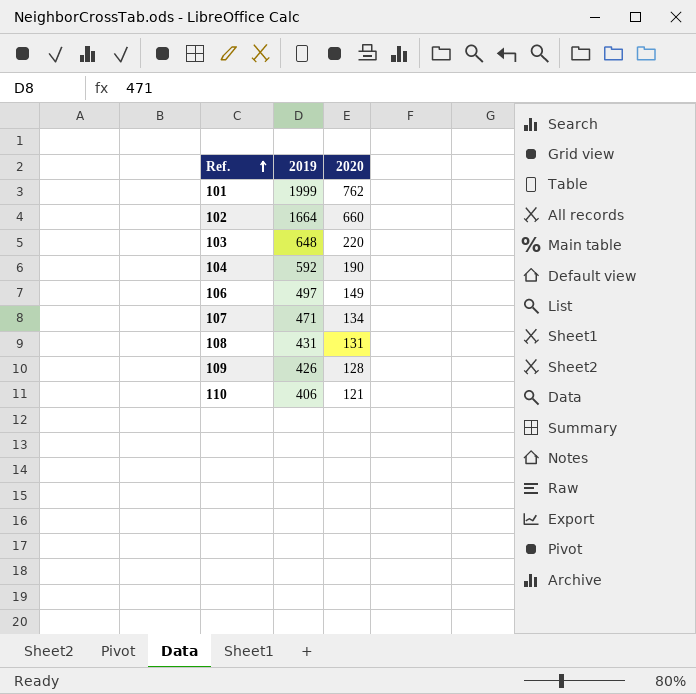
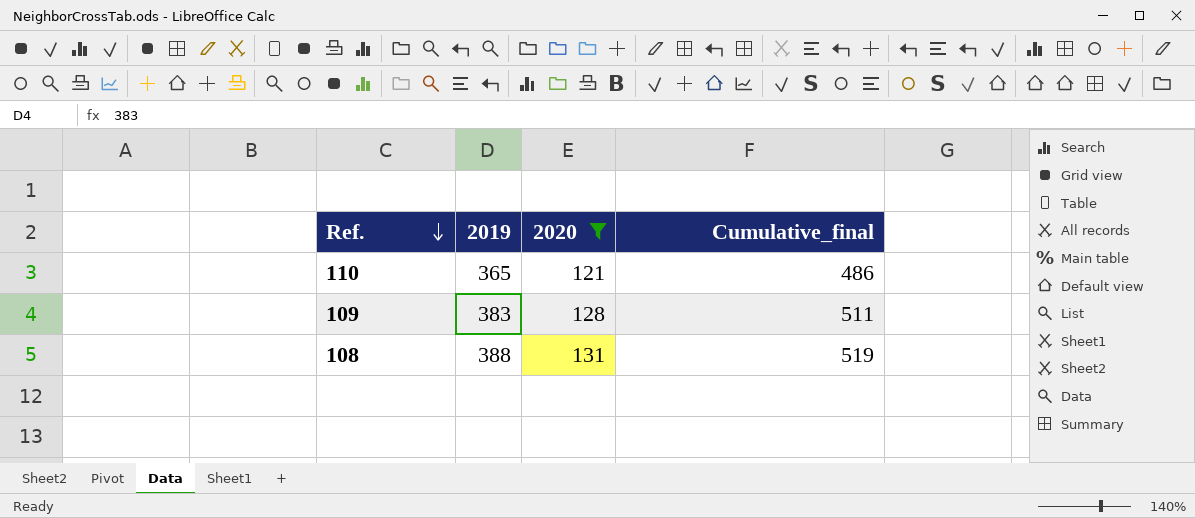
filter: none -> 2020 <= 131
row order: Ref. ascending -> Ref. descending
column Cumulative_final | formula: none -> [2019] + [2020]
110 | 2019: 406 -> 365
109 | 2019: 426 -> 383
108 | 2019: 431 -> 388

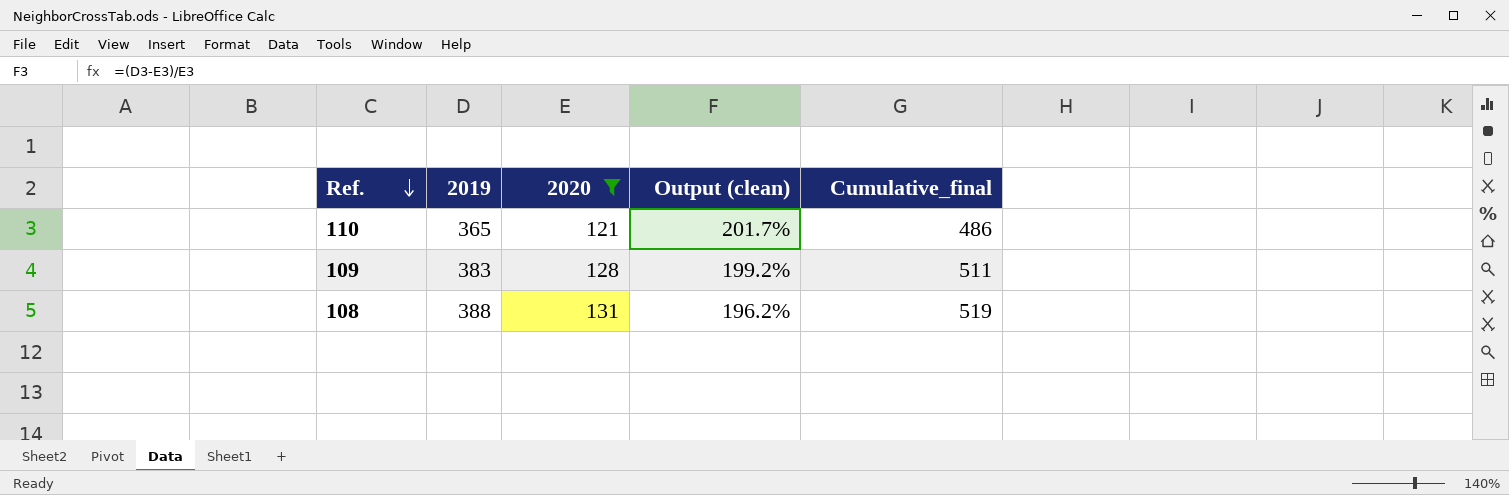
column Output (clean) | formula: none -> ([2019] - [2020]) / [2020]

